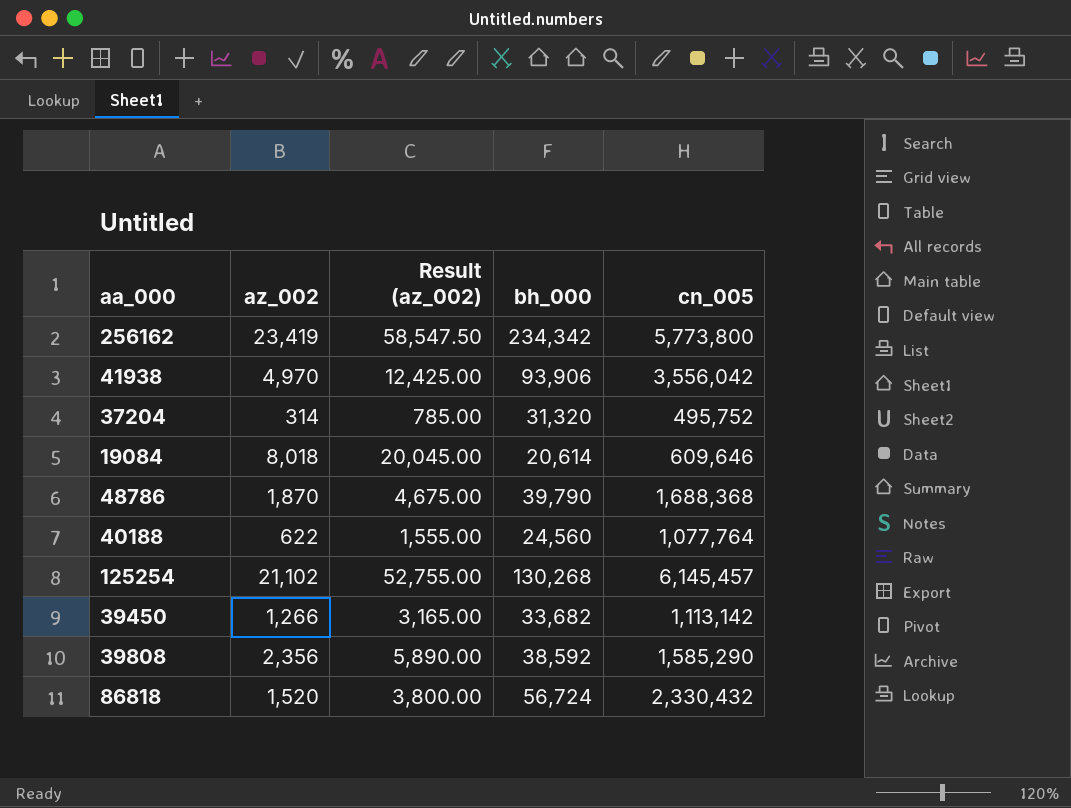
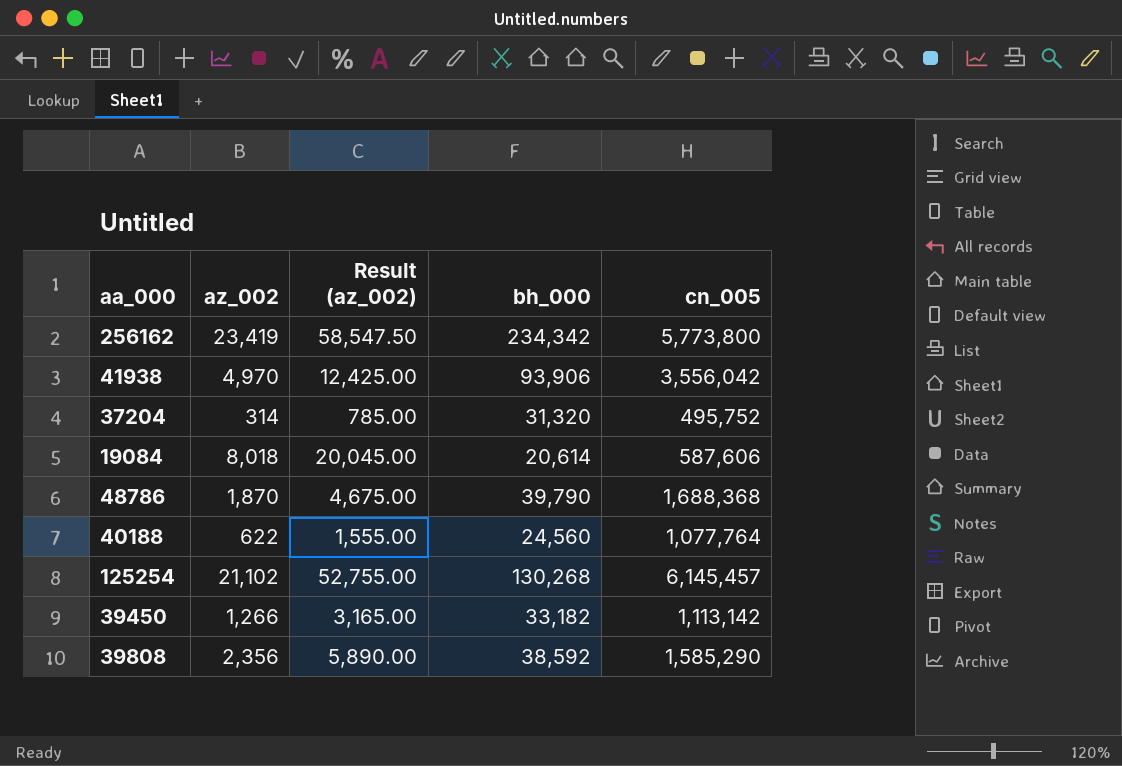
row 86818: 1,520 | 3,800.00 | 56,724 | 2,330,432 -> none
19084 | cn_005: 609,646 -> 587,606
39450 | bh_000: 33,682 -> 33,182

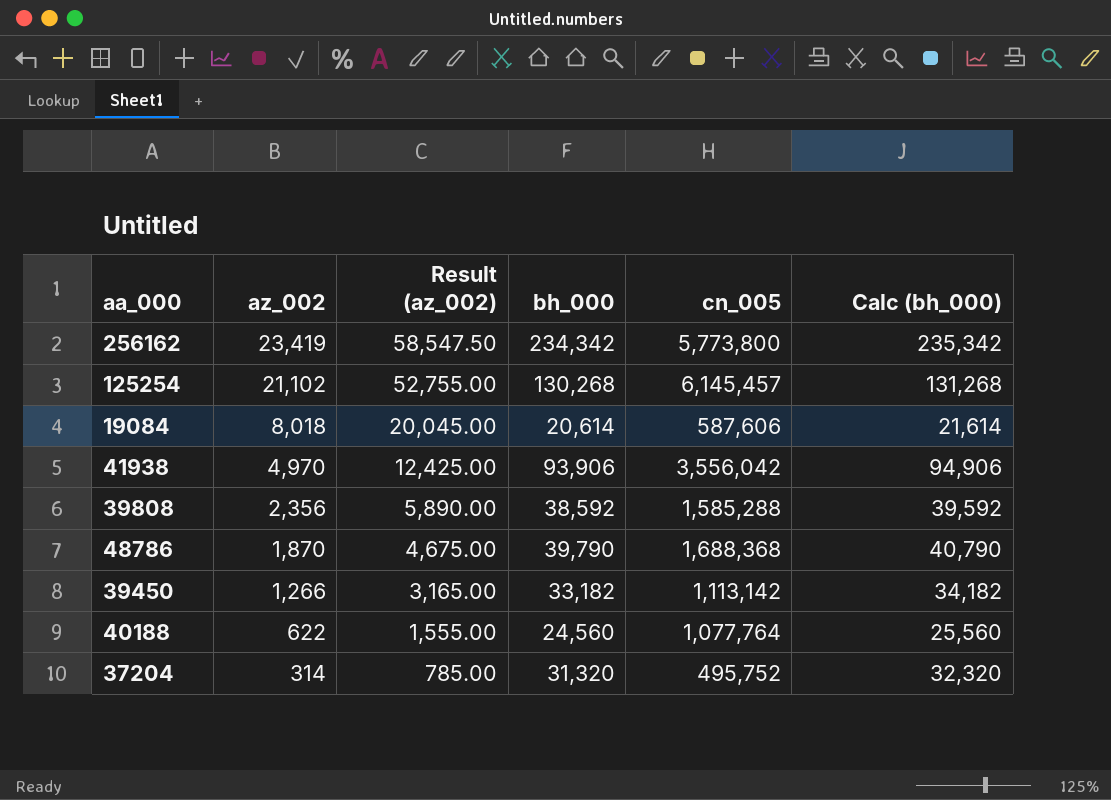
row order: none -> az_002 descending
column Calc (bh_000) | formula: none -> [bh_000] + 1000
39808 | cn_005: 1,585,290 -> 1,585,288

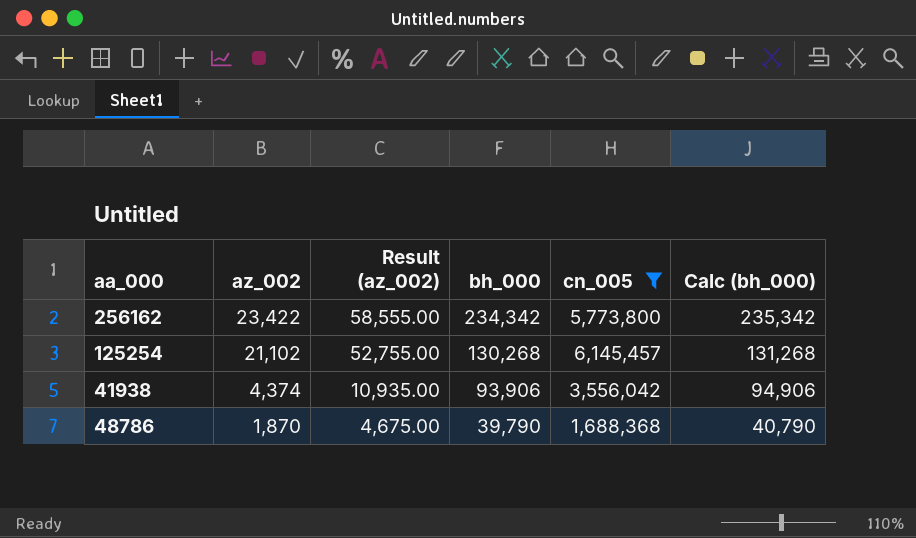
filter: none -> cn_005 >= 1,688,368
256162 | az_002: 23,419 -> 23,422
256162 | Result (az_002): 58,547.50 -> 58,555.00
41938 | az_002: 4,970 -> 4,374
41938 | Result (az_002): 12,425.00 -> 10,935.00

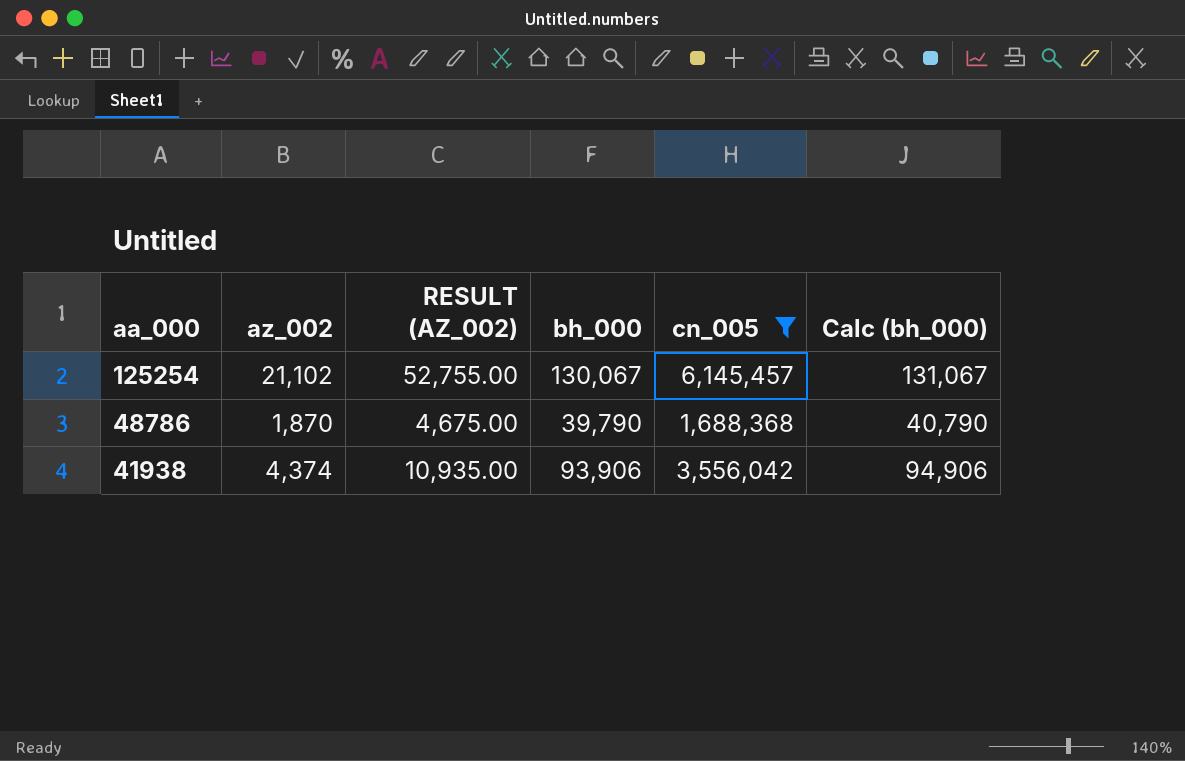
row order: az_002 descending -> aa_000 descending
column name: Result (az_002) -> RESULT (AZ_002)
row 256162: 23,422 | 58,555.00 | 234,342 | 5,773,800 | 235,342 -> none
125254 | bh_000: 130,268 -> 130,067
125254 | Calc (bh_000): 131,268 -> 131,067

